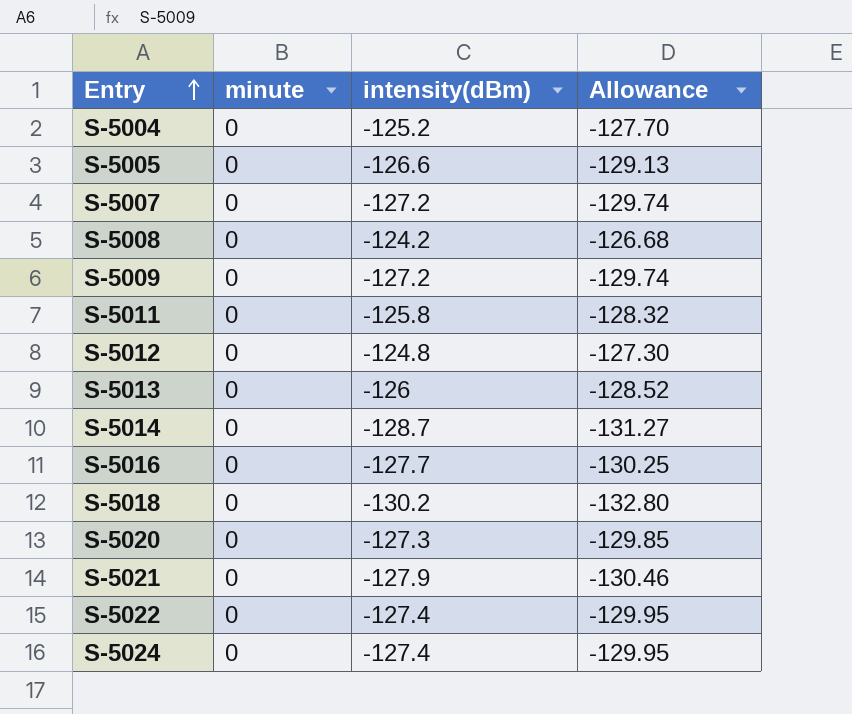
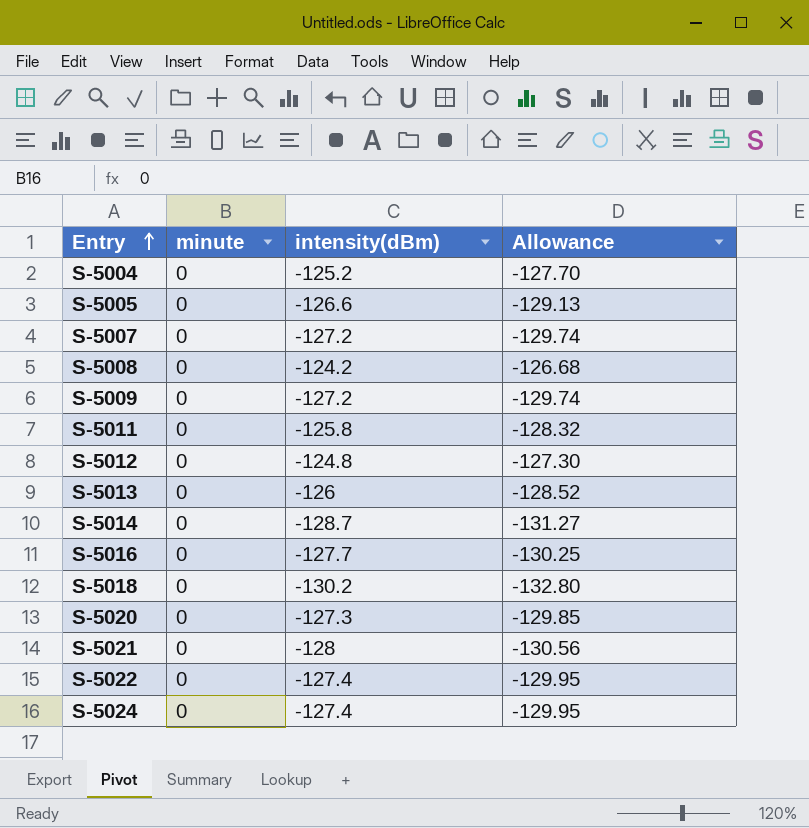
S-5021 | intensity(dBm): -127.9 -> -128
S-5021 | Allowance: -130.46 -> -130.56

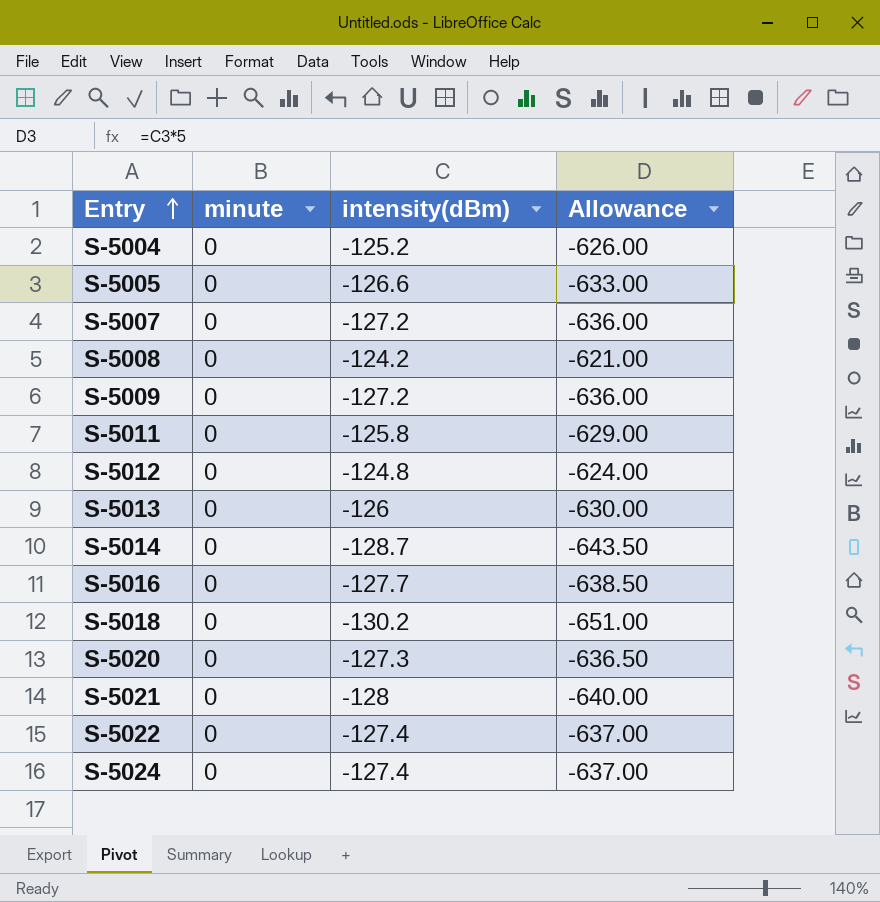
column Allowance | formula: [intensity(dBm)] * 1.02 -> [intensity(dBm)] * 5

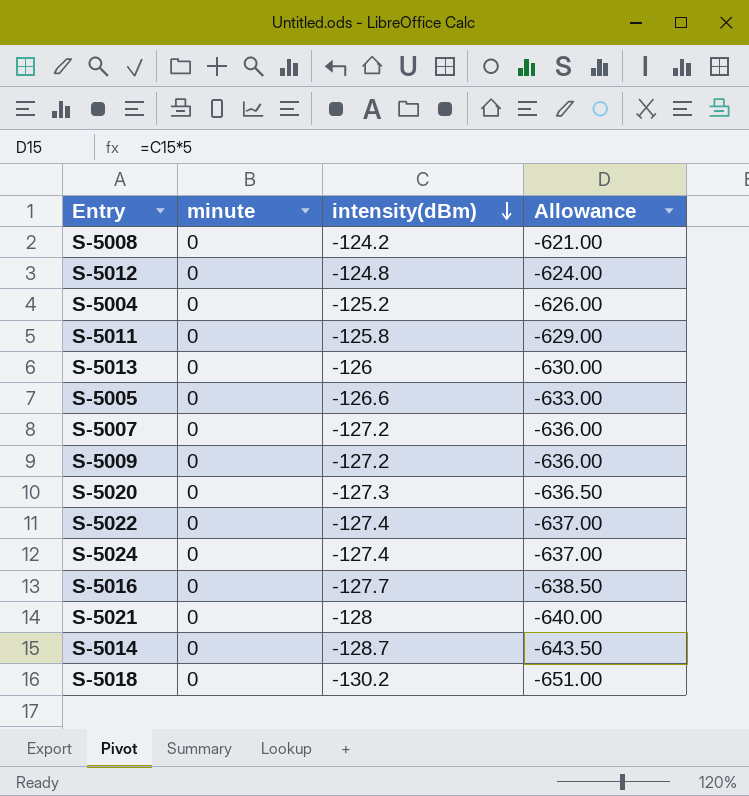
row order: Entry ascending -> intensity(dBm) descending

